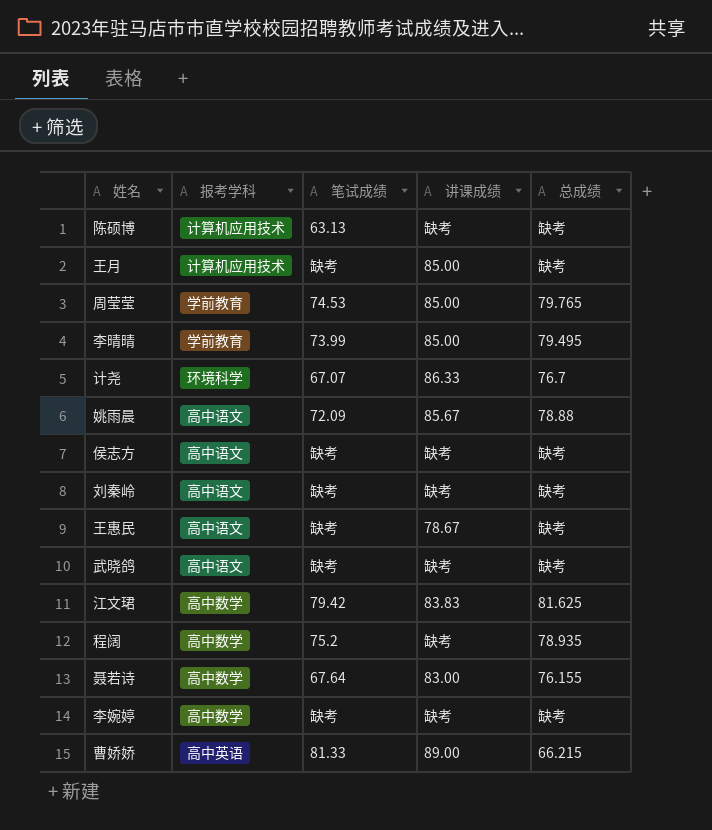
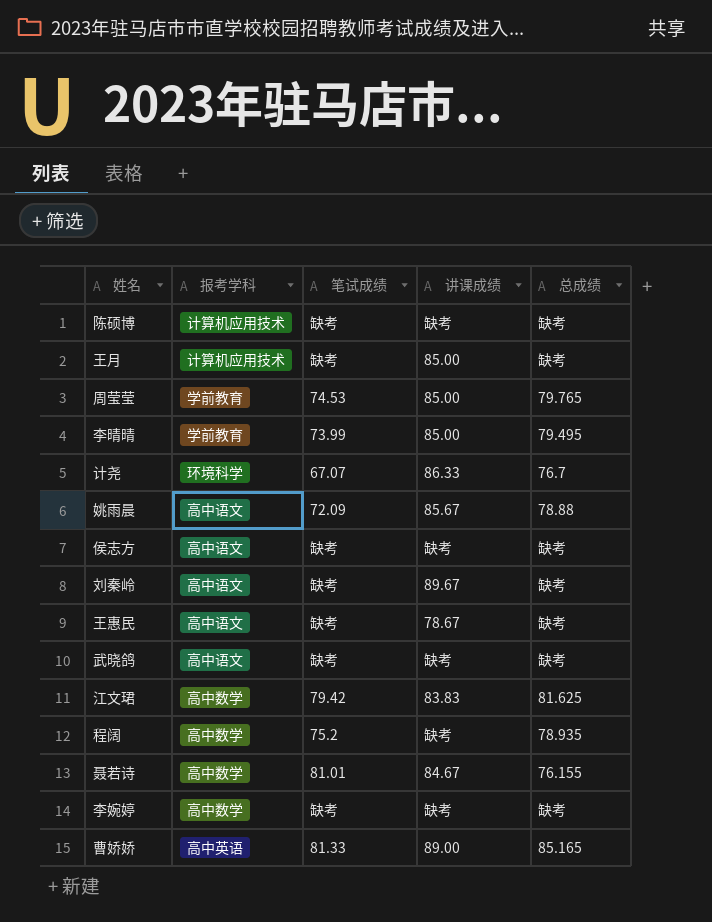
陈硕博 | 笔试成绩: 63.13 -> 缺考
刘秦岭 | 讲课成绩: 缺考 -> 89.67
聂若诗 | 笔试成绩: 67.64 -> 81.01
聂若诗 | 讲课成绩: 83.00 -> 84.67
曹娇娇 | 总成绩: 66.215 -> 85.165

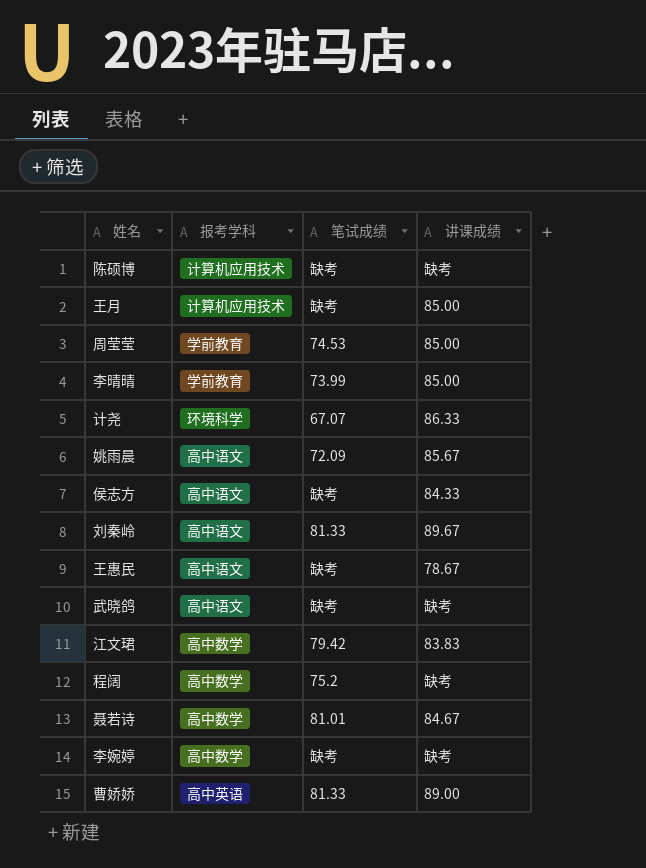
column 总成绩 | position: 5 -> none
侯志方 | 讲课成绩: 缺考 -> 84.33
刘秦岭 | 笔试成绩: 缺考 -> 81.33

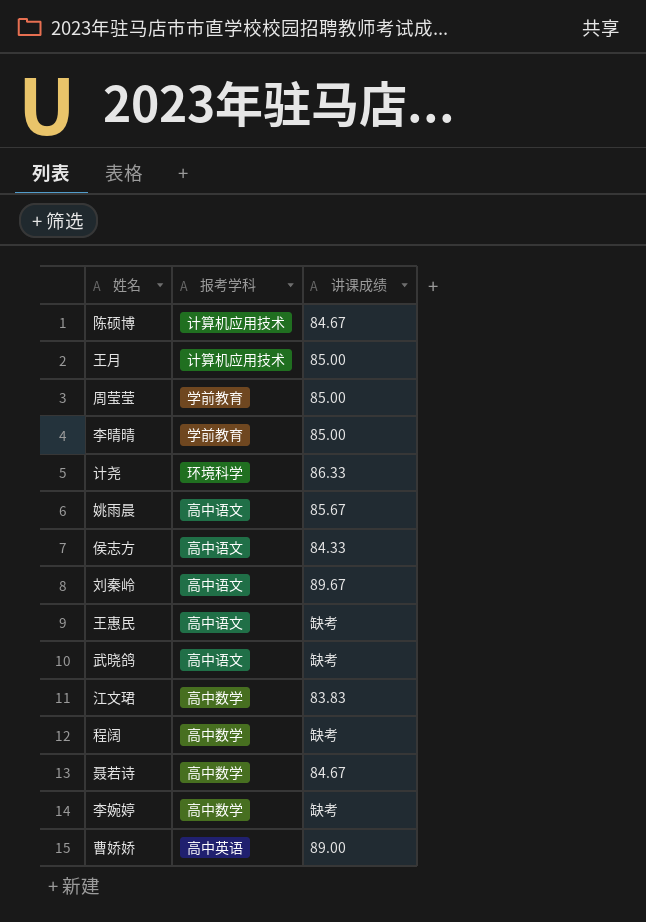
column 笔试成绩 | position: 3 -> none
陈硕博 | 讲课成绩: 缺考 -> 84.67
王惠民 | 讲课成绩: 78.67 -> 缺考

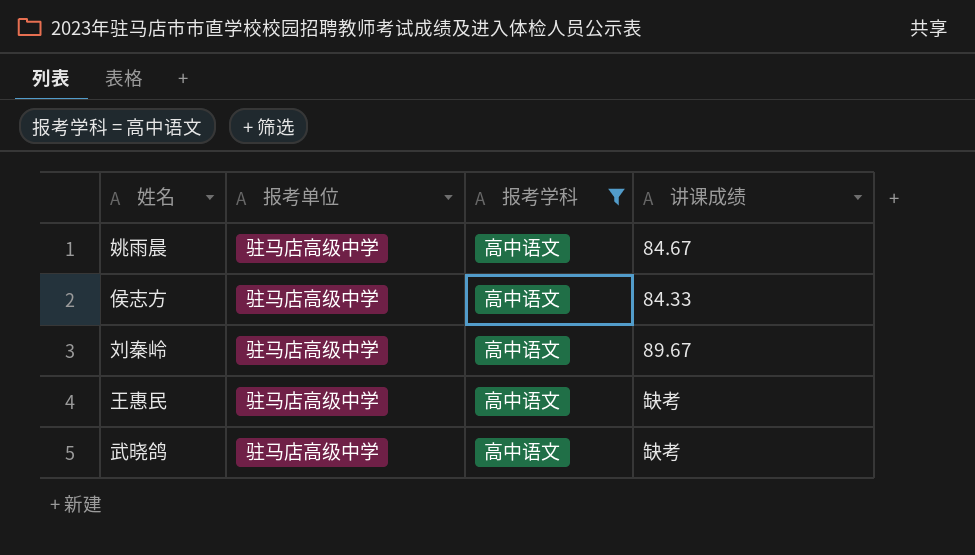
filter: none -> 报考学科 = 高中语文
column 报考单位 | position: none -> 2
姚雨晨 | 讲课成绩: 85.67 -> 84.67

